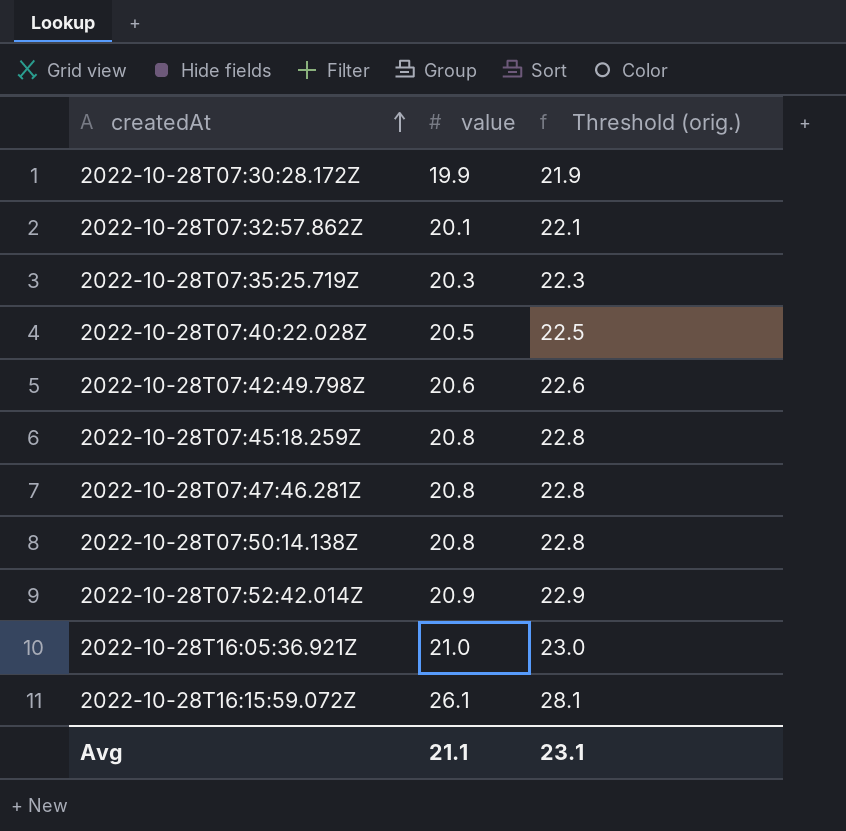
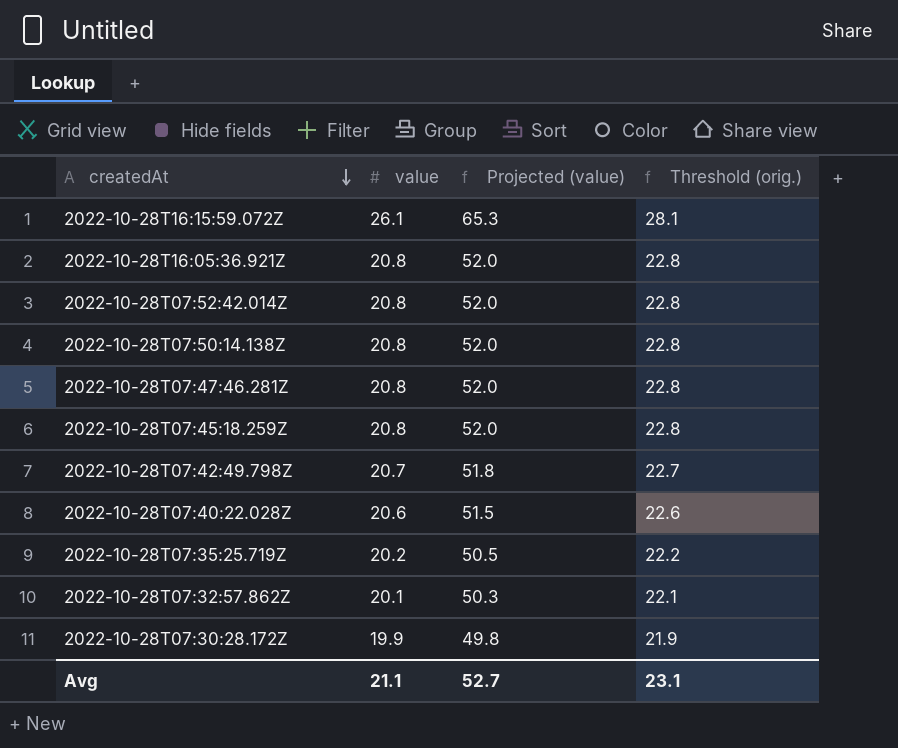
row order: createdAt ascending -> createdAt descending
column Projected (value) | formula: none -> [value] * 2.5
2022-10-28T16:05:36.921Z | value: 21.0 -> 20.8
2022-10-28T16:05:36.921Z | Threshold (orig.): 23.0 -> 22.8
2022-10-28T07:52:42.014Z | value: 20.9 -> 20.8
2022-10-28T07:52:42.014Z | Threshold (orig.): 22.9 -> 22.8
2022-10-28T07:42:49.798Z | value: 20.6 -> 20.7
2022-10-28T07:42:49.798Z | Threshold (orig.): 22.6 -> 22.7
2022-10-28T07:40:22.028Z | value: 20.5 -> 20.6
2022-10-28T07:40:22.028Z | Threshold (orig.): 22.5 -> 22.6
2022-10-28T07:35:25.719Z | value: 20.3 -> 20.2
2022-10-28T07:35:25.719Z | Threshold (orig.): 22.3 -> 22.2

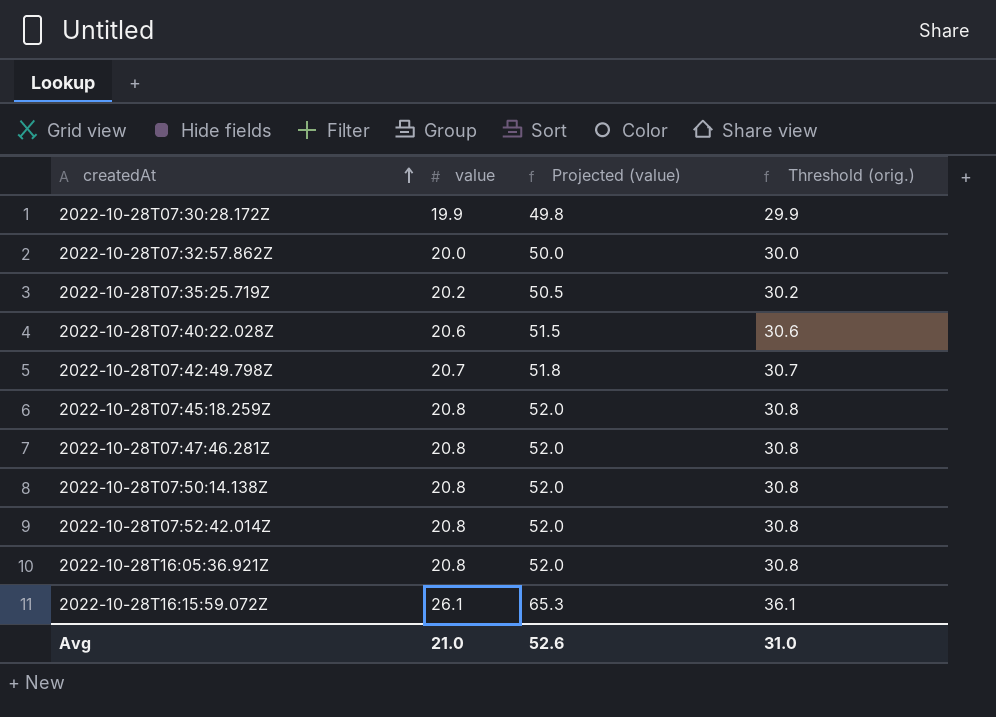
row order: createdAt descending -> createdAt ascending
column Threshold (orig.) | formula: [value] + 2 -> [value] + 10
2022-10-28T07:32:57.862Z | value: 20.1 -> 20.0
2022-10-28T07:32:57.862Z | Projected (value): 50.3 -> 50.0
Avg | value: 21.1 -> 21.0
Avg | Projected (value): 52.7 -> 52.6
Avg | Threshold (orig.): 23.1 -> 31.0

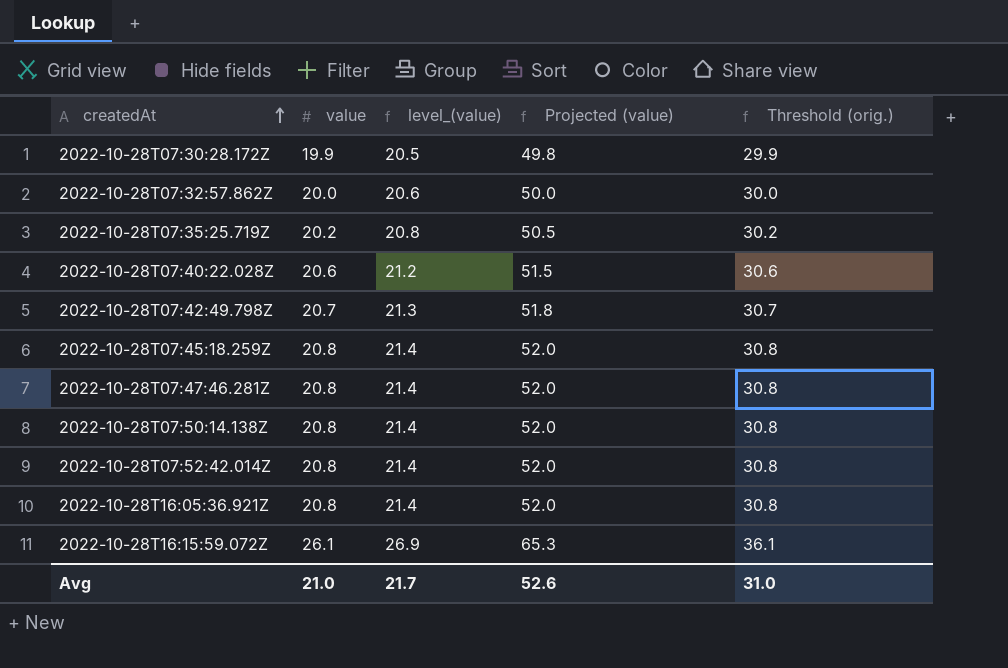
column level_(value) | formula: none -> [value] * 1.03

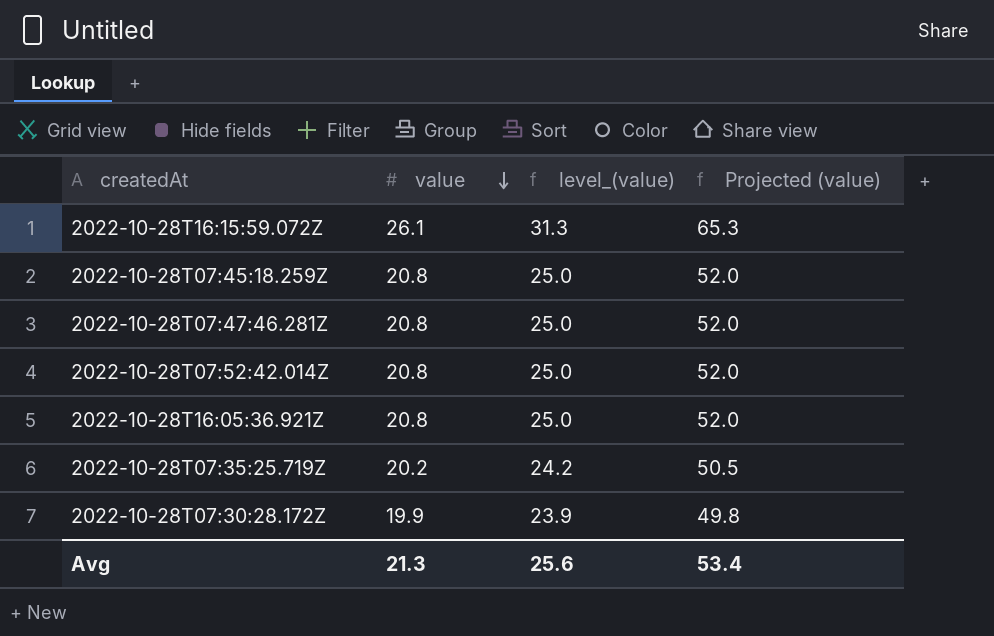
row order: createdAt ascending -> value descending
column Threshold (orig.) | formula: [value] + 10 -> none
column level_(value) | formula: [value] * 1.03 -> [value] * 1.2
row 2022-10-28T07:32:57.862Z: 20.0 | 20.6 | 50.0 | 30.0 -> none
row 2022-10-28T07:40:22.028Z: 20.6 | 21.2 | 51.5 | 30.6 -> none
row 2022-10-28T07:42:49.798Z: 20.7 | 21.3 | 51.8 | 30.7 -> none
row 2022-10-28T07:50:14.138Z: 20.8 | 21.4 | 52.0 | 30.8 -> none
Avg | value: 21.0 -> 21.3
Avg | level_(value): 21.7 -> 25.6
Avg | Projected (value): 52.6 -> 53.4

